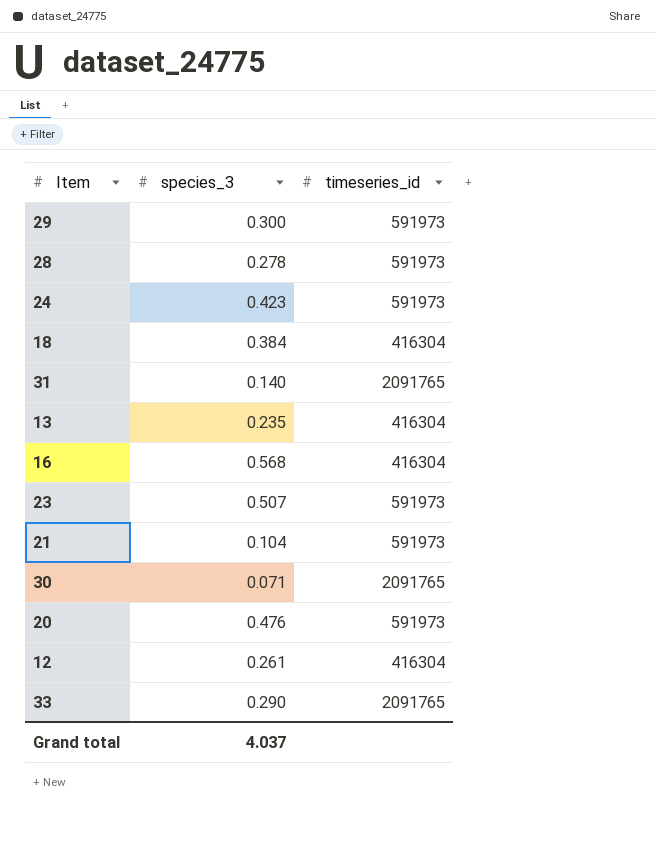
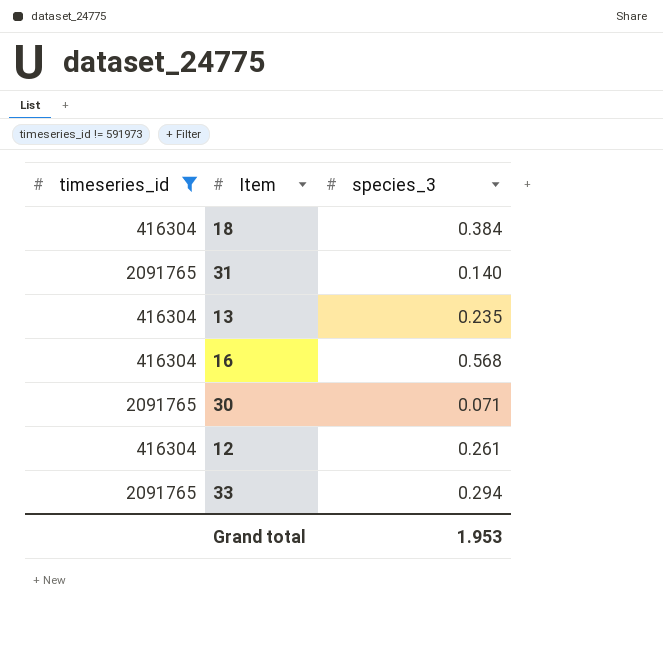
filter: none -> timeseries_id != 591973
column timeseries_id | position: 3 -> 1
33 | species_3: 0.290 -> 0.294
Grand total | species_3: 4.037 -> 1.953

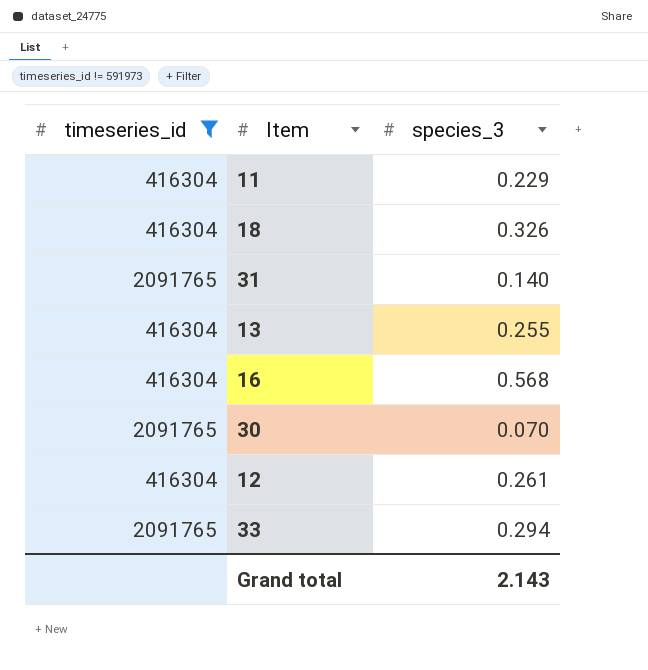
row 11: none -> 416304 | 0.229
18 | species_3: 0.384 -> 0.326
13 | species_3: 0.235 -> 0.255
30 | species_3: 0.071 -> 0.070
Grand total | species_3: 1.953 -> 2.143

